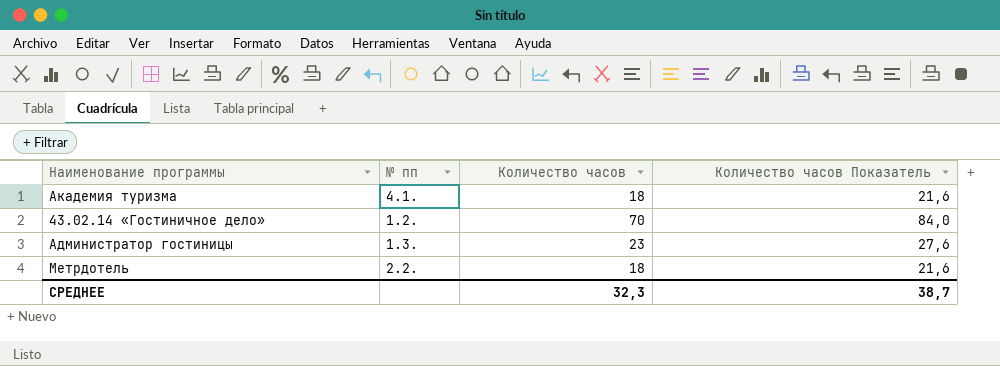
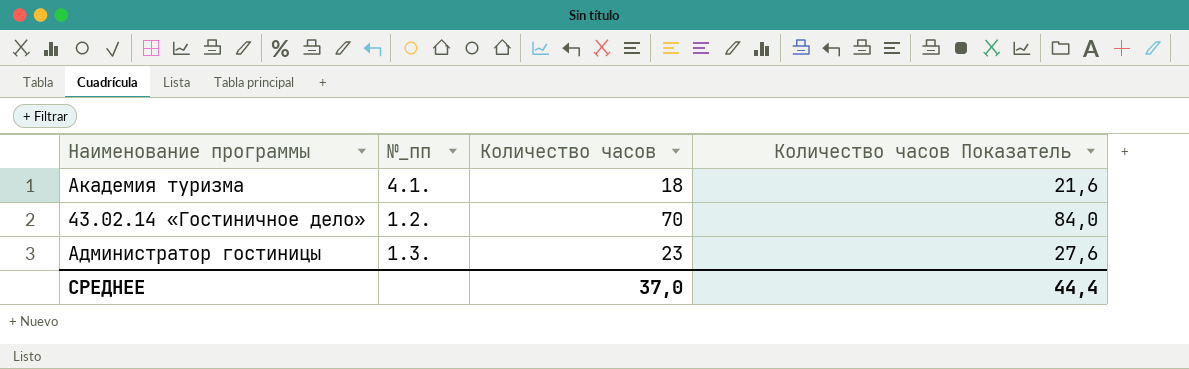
column name: № пп -> №_пп
row Метрдотель: 2.2. | 18 | 21,6 -> none
СРЕДНЕЕ | Количество часов: 32,3 -> 37,0
СРЕДНЕЕ | Количество часов Показатель: 38,7 -> 44,4

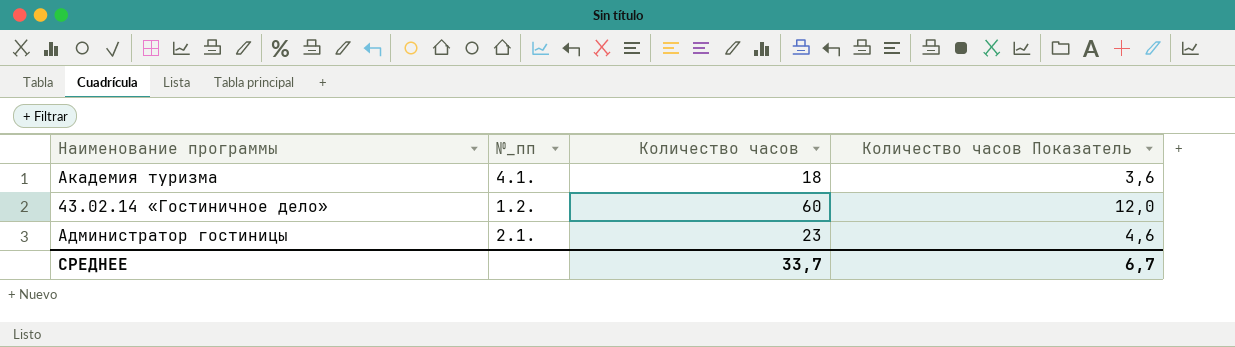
column Количество часов Показатель | formula: [Количество часов] * 1,2 -> [Количество часов] * 0,2
43.02.14 «Гостиничное дело» | Количество часов: 70 -> 60
Администратор гостиницы | №_пп: 1.3. -> 2.1.
СРЕДНЕЕ | Количество часов: 37,0 -> 33,7
СРЕДНЕЕ | Количество часов Показатель: 44,4 -> 6,7

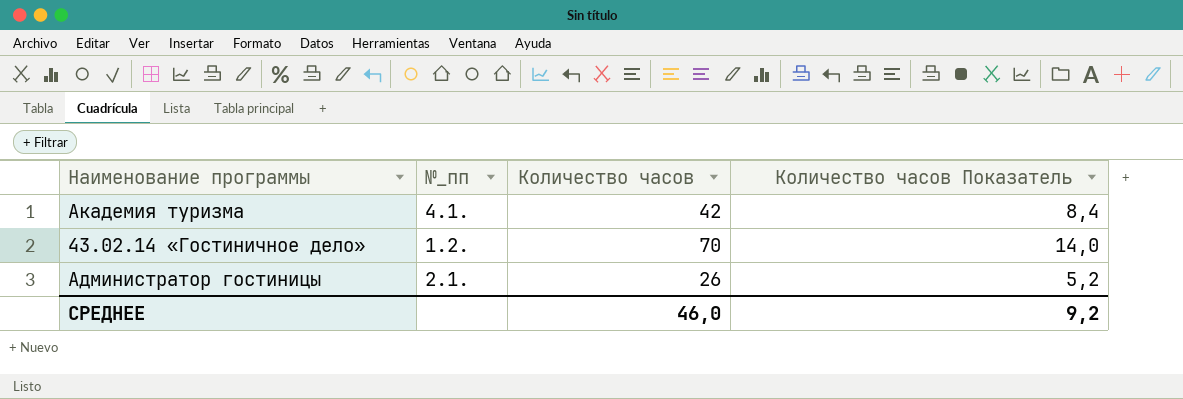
Академия туризма | Количество часов: 18 -> 42
Академия туризма | Количество часов Показатель: 3,6 -> 8,4
43.02.14 «Гостиничное дело» | Количество часов: 60 -> 70
43.02.14 «Гостиничное дело» | Количество часов Показатель: 12,0 -> 14,0
Администратор гостиницы | Количество часов: 23 -> 26
Администратор гостиницы | Количество часов Показатель: 4,6 -> 5,2
СРЕДНЕЕ | Количество часов: 33,7 -> 46,0
СРЕДНЕЕ | Количество часов Показатель: 6,7 -> 9,2

